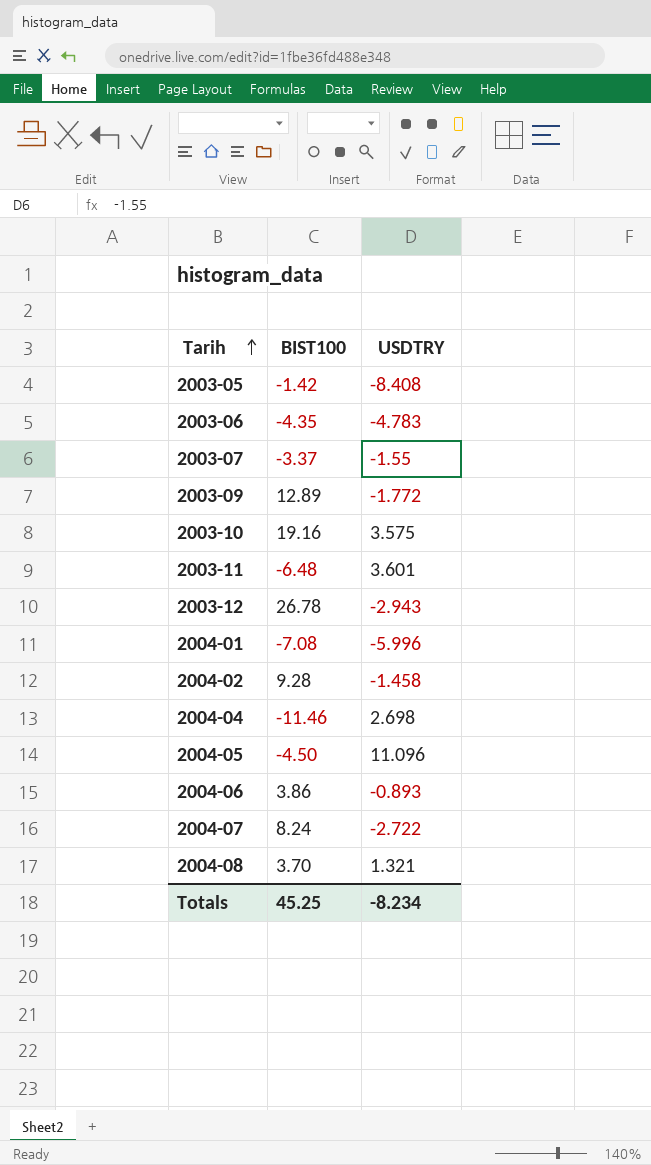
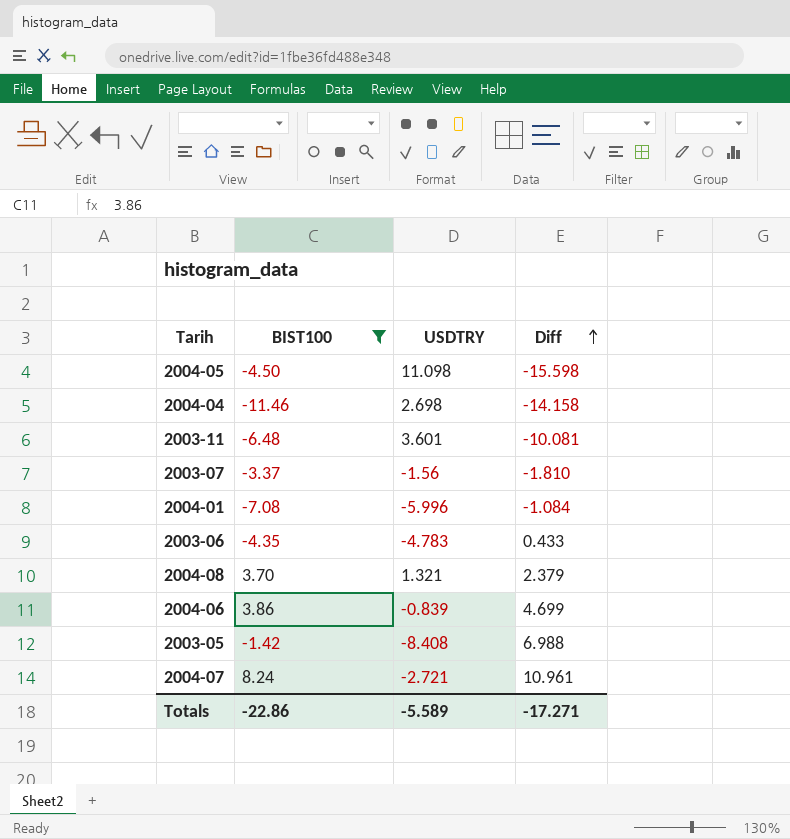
filter: none -> BIST100 <= 8.24
row order: Tarih ascending -> Diff ascending
column Diff | formula: none -> [BIST100] - [USDTRY]
2004-05 | USDTRY: 11.096 -> 11.098
2003-07 | USDTRY: -1.55 -> -1.56
2004-06 | USDTRY: -0.893 -> -0.839
2004-07 | USDTRY: -2.722 -> -2.721
Totals | BIST100: 45.25 -> -22.86
Totals | USDTRY: -8.234 -> -5.589

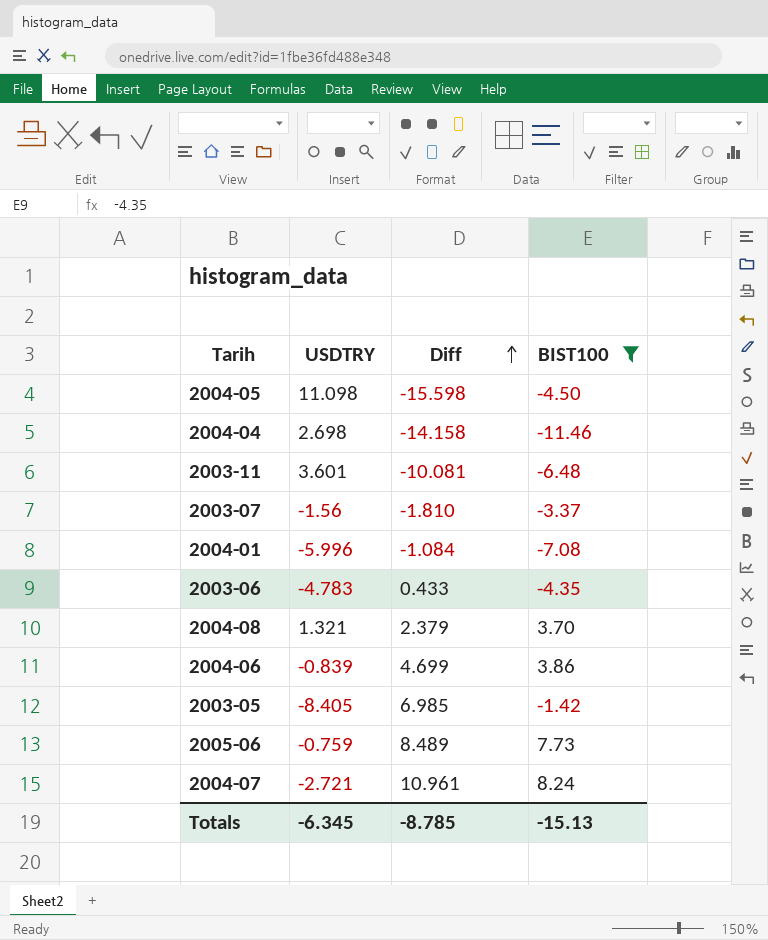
column BIST100 | position: 2 -> 4
2003-05 | USDTRY: -8.408 -> -8.405
2003-05 | Diff: 6.988 -> 6.985
row 2005-06: none -> -0.759 | 8.489 | 7.73
Totals | USDTRY: -5.589 -> -6.345
Totals | Diff: -17.271 -> -8.785
Totals | BIST100: -22.86 -> -15.13

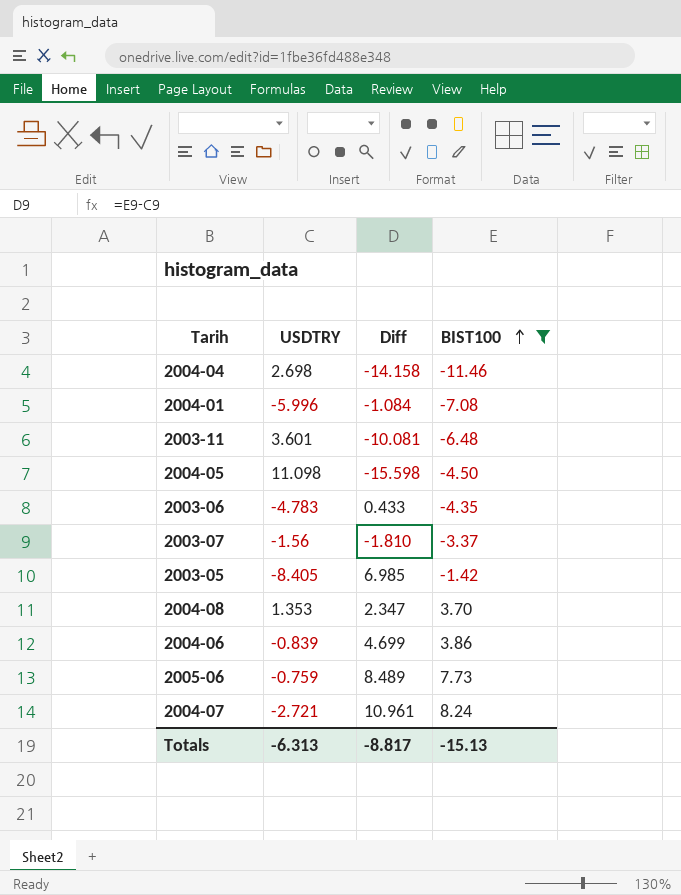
row order: Diff ascending -> BIST100 ascending
2004-08 | USDTRY: 1.321 -> 1.353
2004-08 | Diff: 2.379 -> 2.347
Totals | USDTRY: -6.345 -> -6.313
Totals | Diff: -8.785 -> -8.817

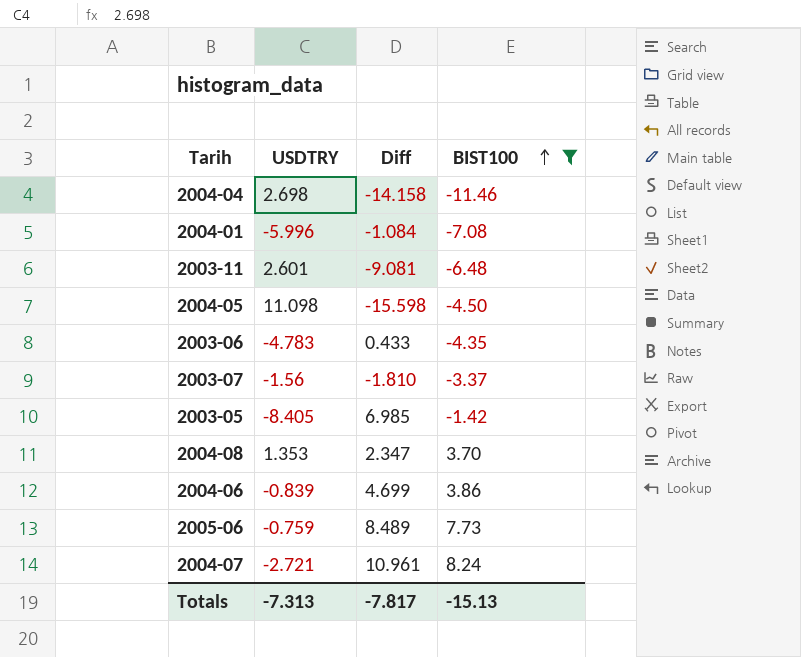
2003-11 | USDTRY: 3.601 -> 2.601
2003-11 | Diff: -10.081 -> -9.081
Totals | USDTRY: -6.313 -> -7.313
Totals | Diff: -8.817 -> -7.817

